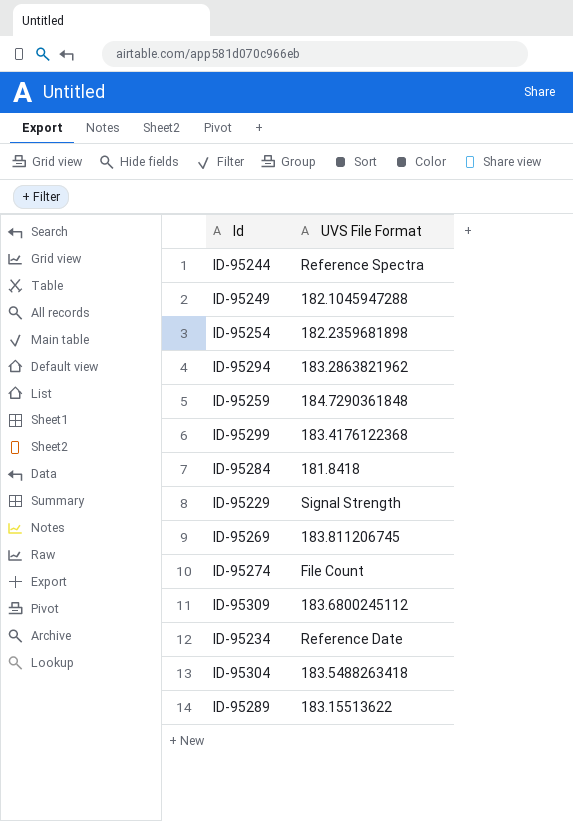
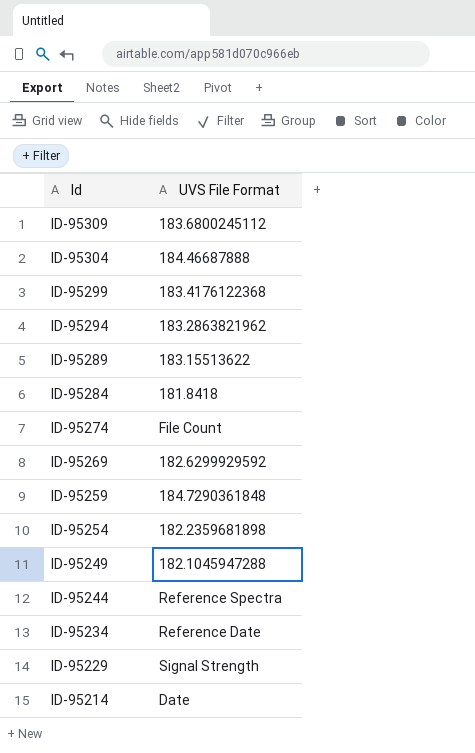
row order: none -> Id descending
ID-95304 | UVS File Format: 183.5488263418 -> 184.46687888
ID-95269 | UVS File Format: 183.811206745 -> 182.6299929592
row ID-95214: none -> Date

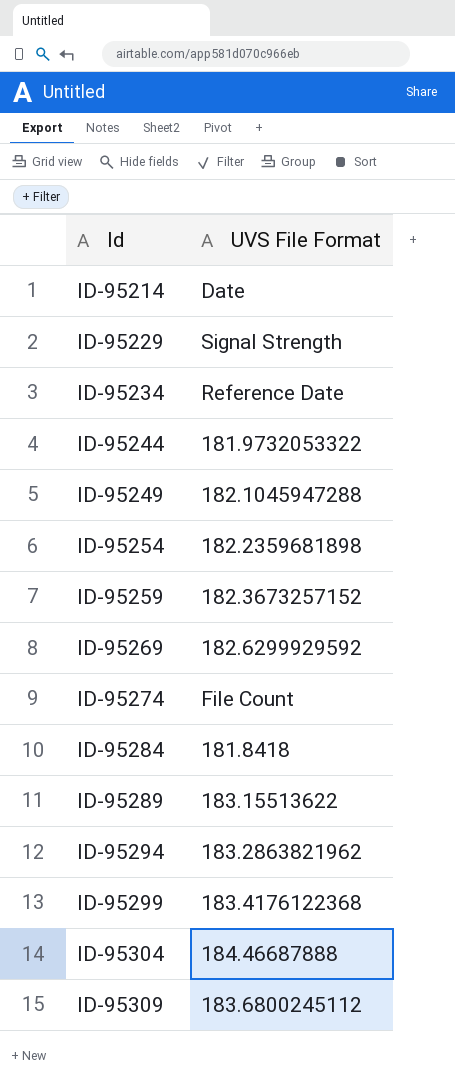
row order: Id descending -> Id ascending
ID-95244 | UVS File Format: Reference Spectra -> 181.9732053322
ID-95259 | UVS File Format: 184.7290361848 -> 182.3673257152

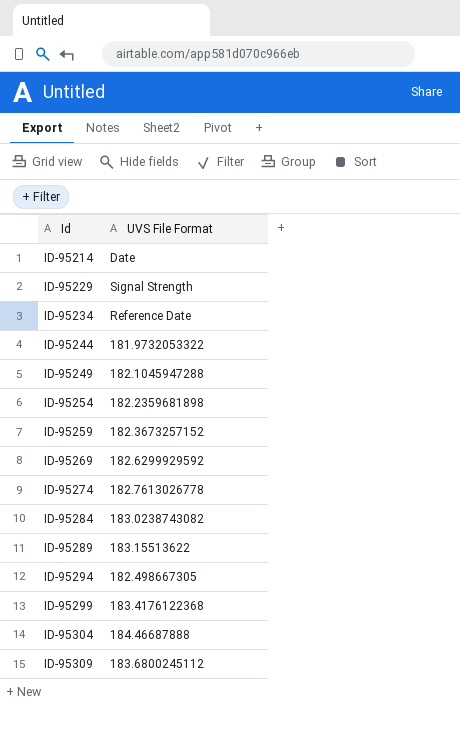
ID-95274 | UVS File Format: File Count -> 182.7613026778
ID-95284 | UVS File Format: 181.8418 -> 183.0238743082
ID-95294 | UVS File Format: 183.2863821962 -> 182.498667305

